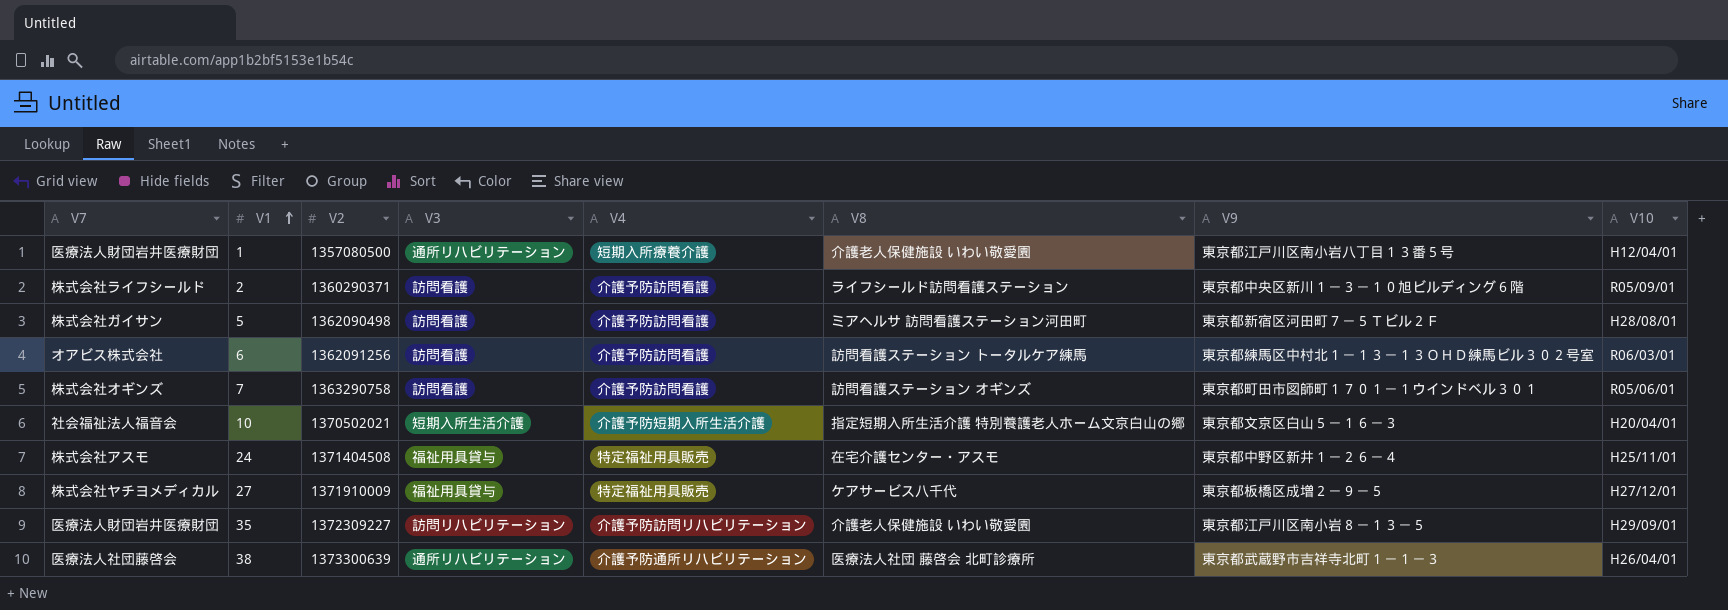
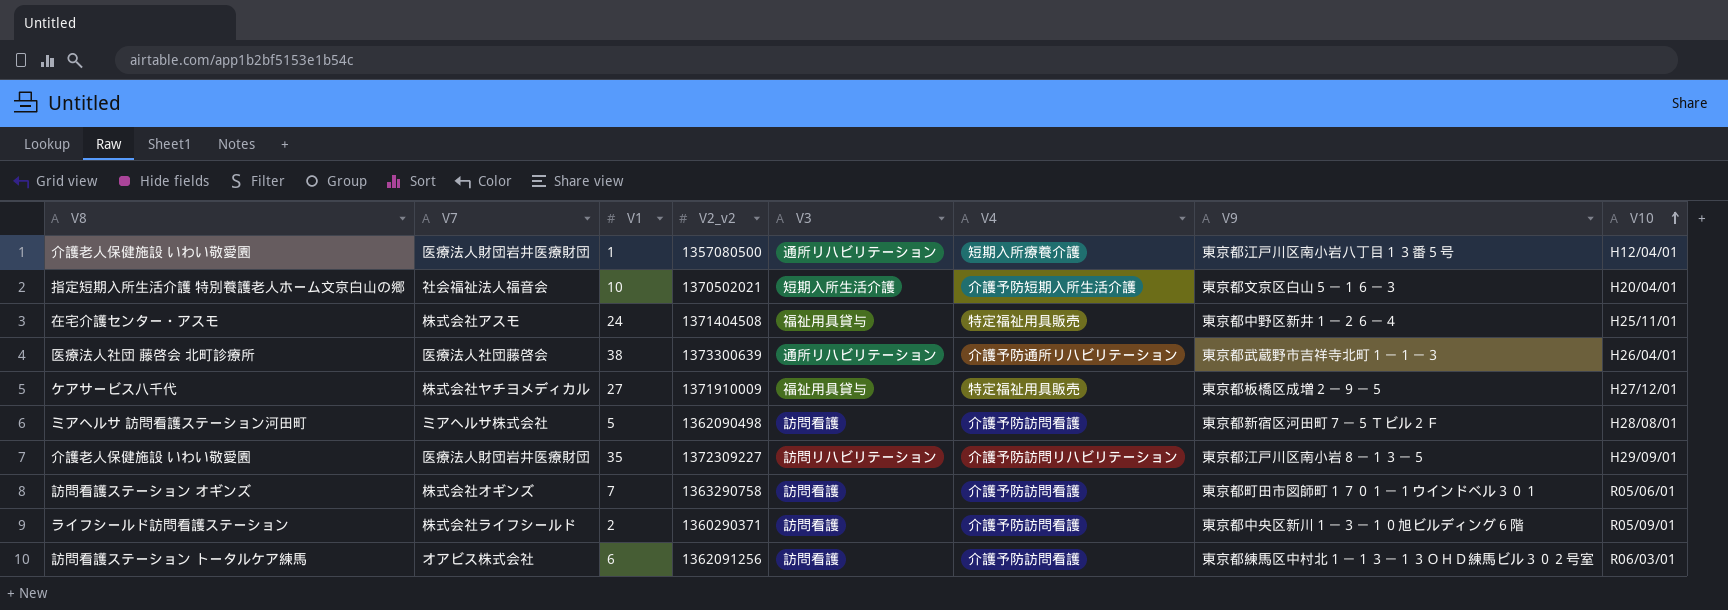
row order: V1 ascending -> V10 ascending
column V8 | position: 6 -> 1
column name: V2 -> V2_v2
5 | V7: 株式会社ガイサン -> ミアヘルサ株式会社

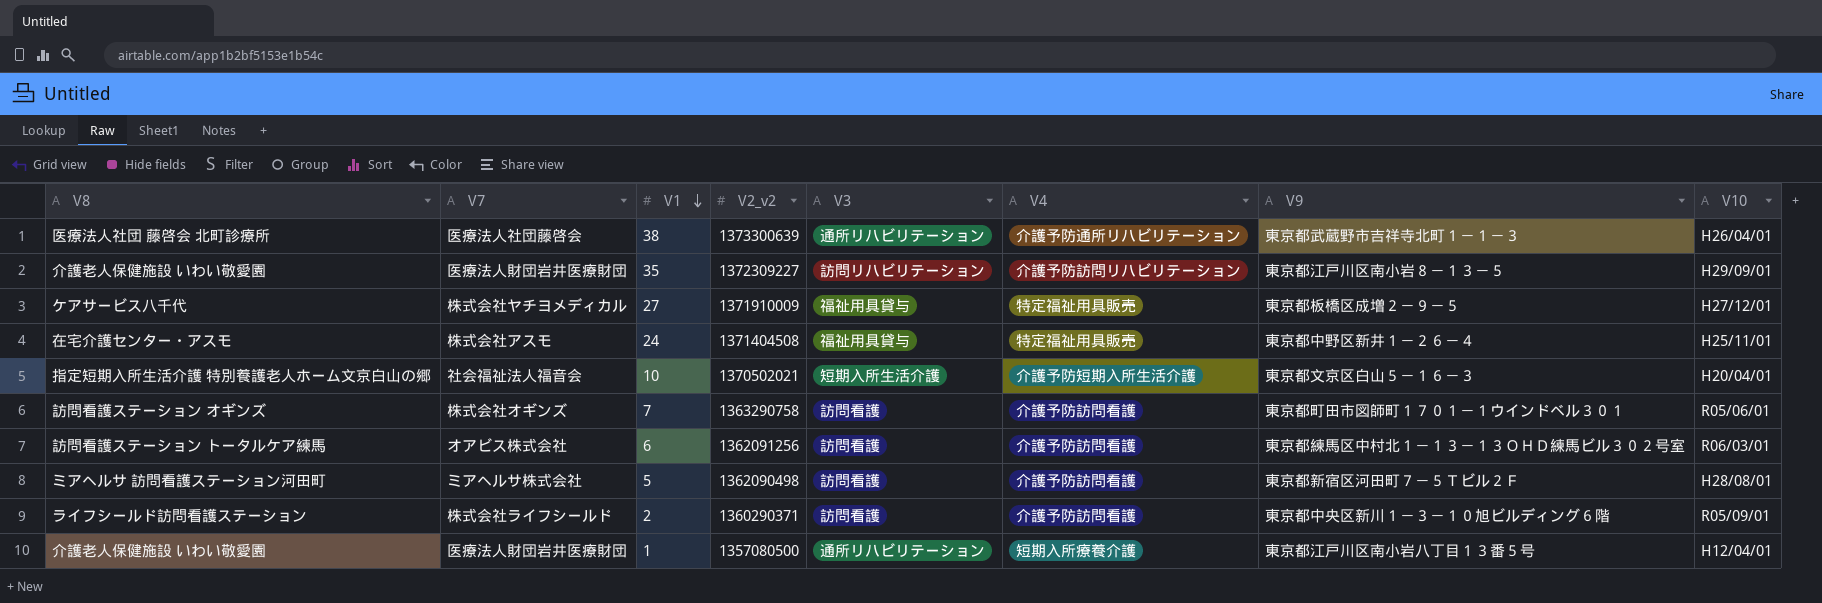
row order: V10 ascending -> V1 descending

